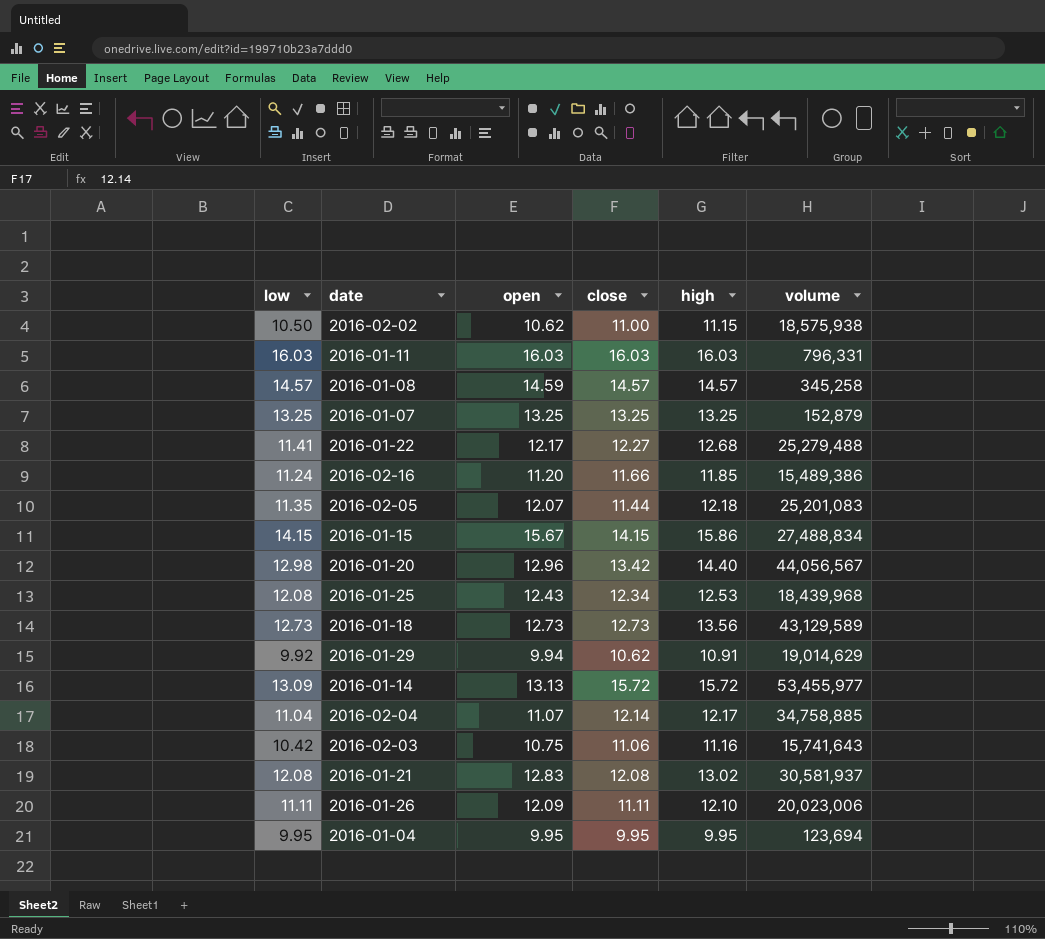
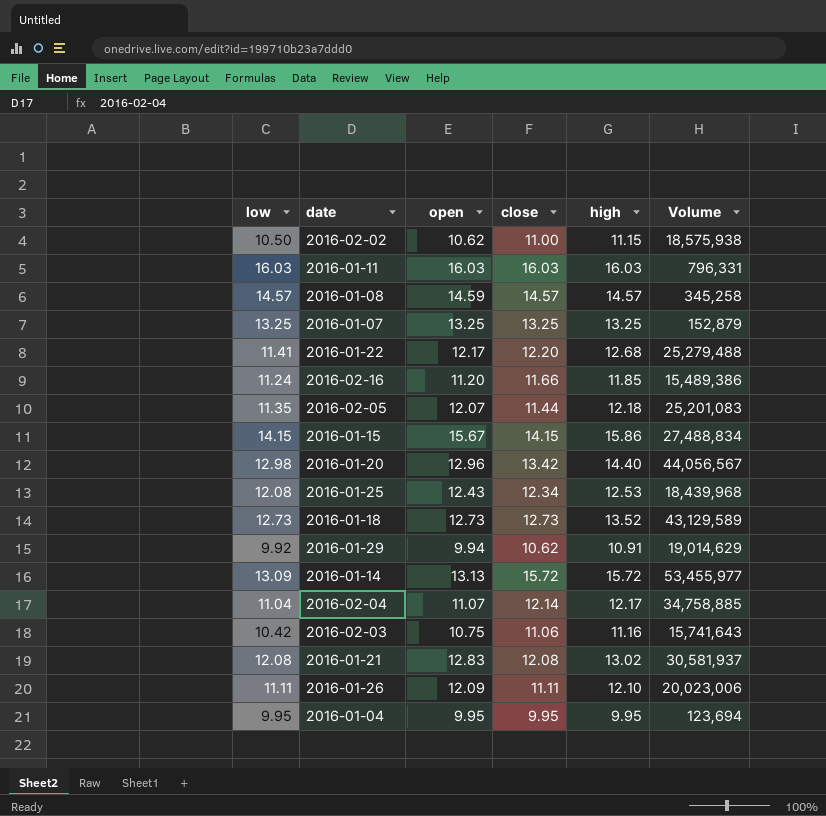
column name: volume -> Volume
2016-01-22 | close: 12.27 -> 12.20
2016-01-18 | high: 13.56 -> 13.52

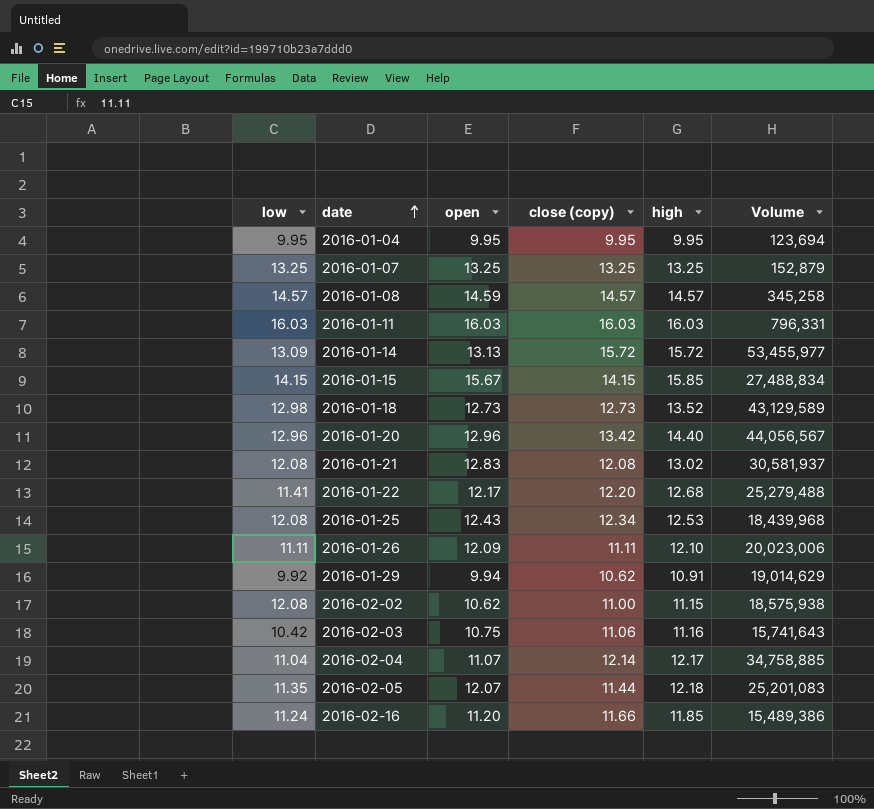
row order: none -> date ascending
column name: close -> close (copy)
2016-01-15 | high: 15.86 -> 15.85
2016-01-18 | low: 12.73 -> 12.98
2016-01-20 | low: 12.98 -> 12.96
2016-02-02 | low: 10.50 -> 12.08

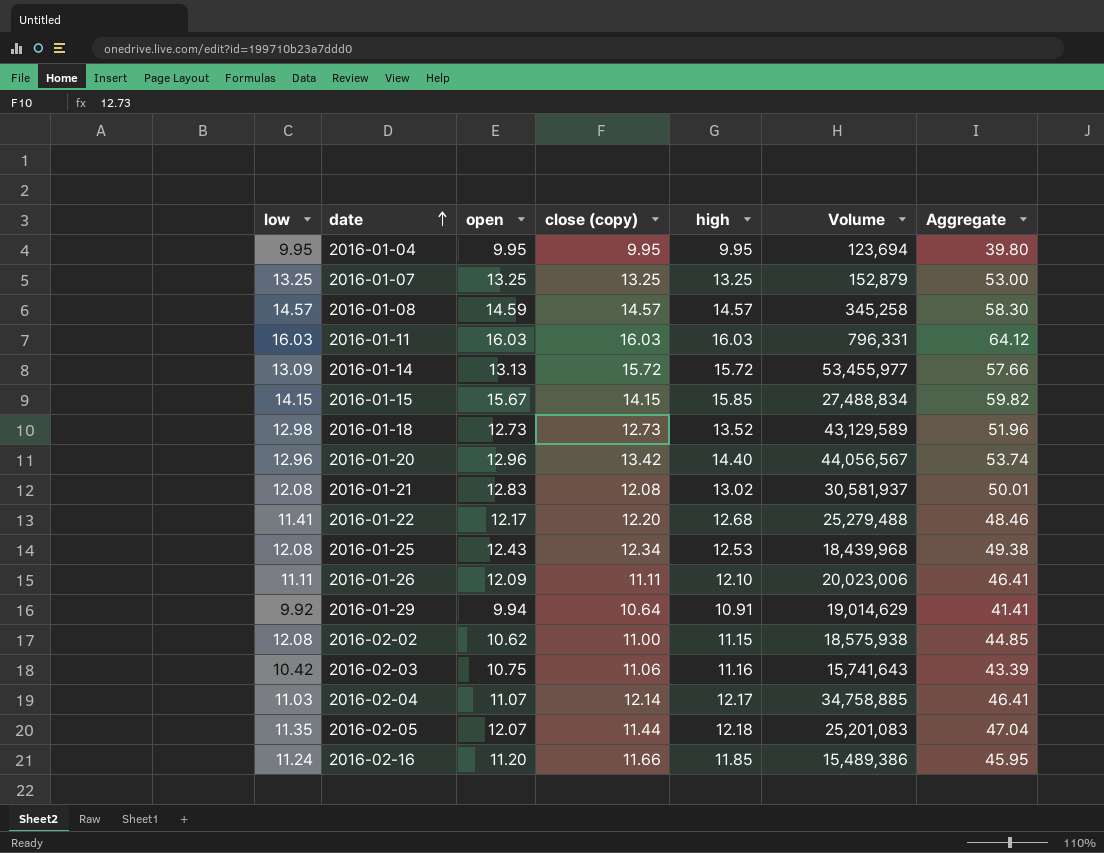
column Aggregate | formula: none -> [low] + [open] + [close (copy)] + [high]
2016-01-29 | close (copy): 10.62 -> 10.64
2016-02-04 | low: 11.04 -> 11.03

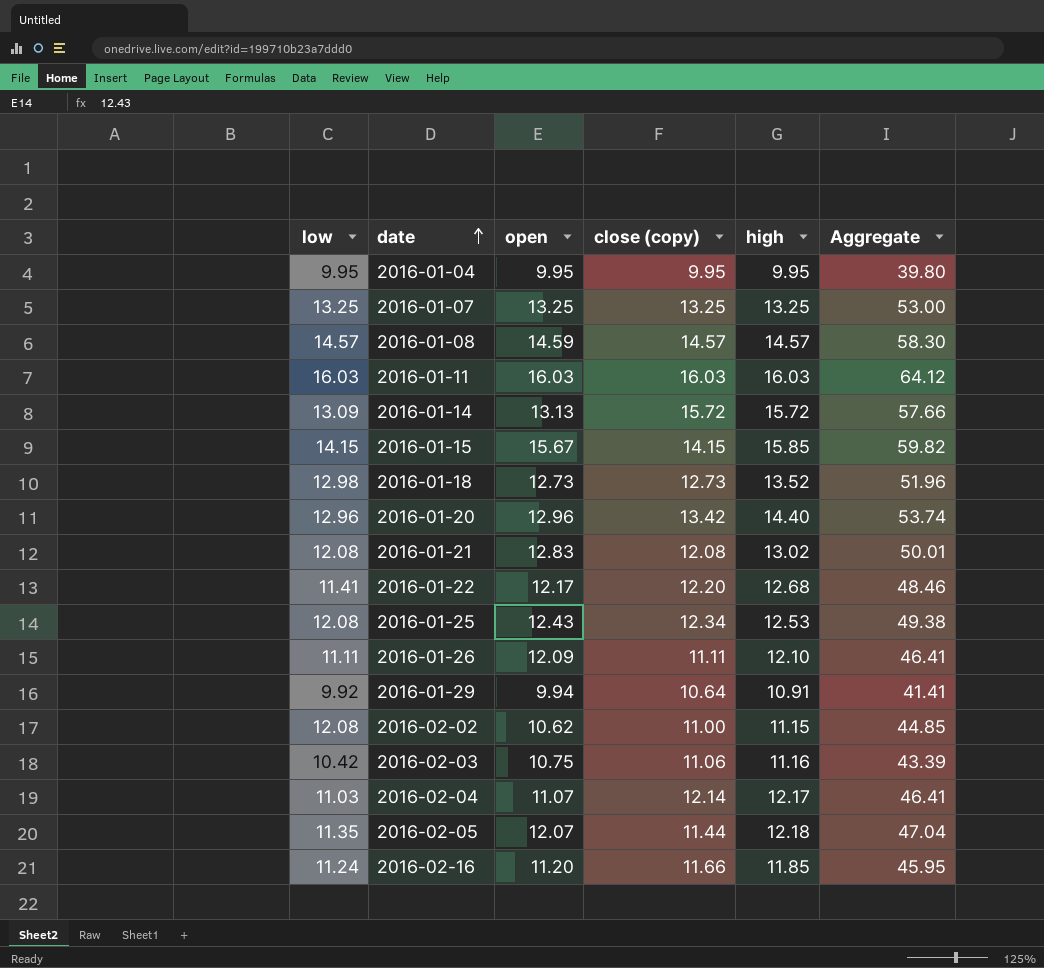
column Volume | position: 6 -> none

